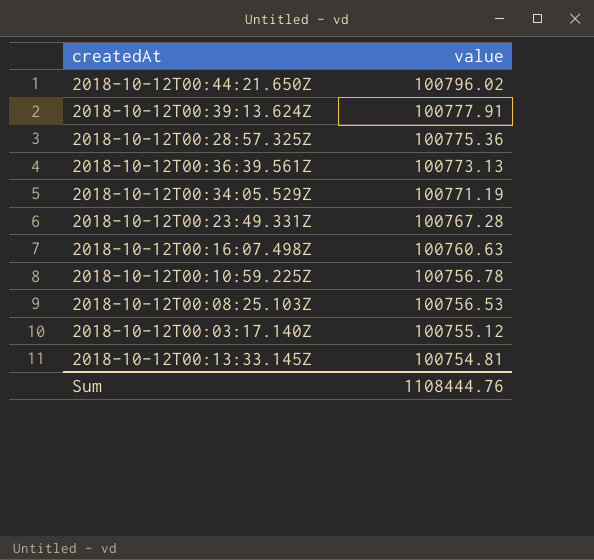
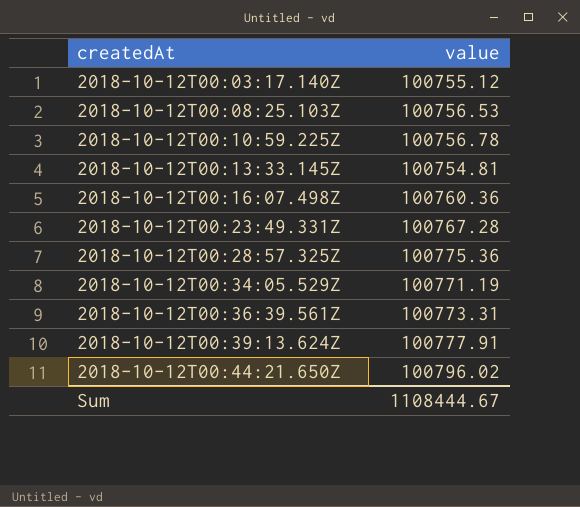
row order: value descending -> createdAt ascending
2018-10-12T00:16:07.498Z | value: 100760.63 -> 100760.36
2018-10-12T00:36:39.561Z | value: 100773.13 -> 100773.31
Sum | value: 1108444.76 -> 1108444.67

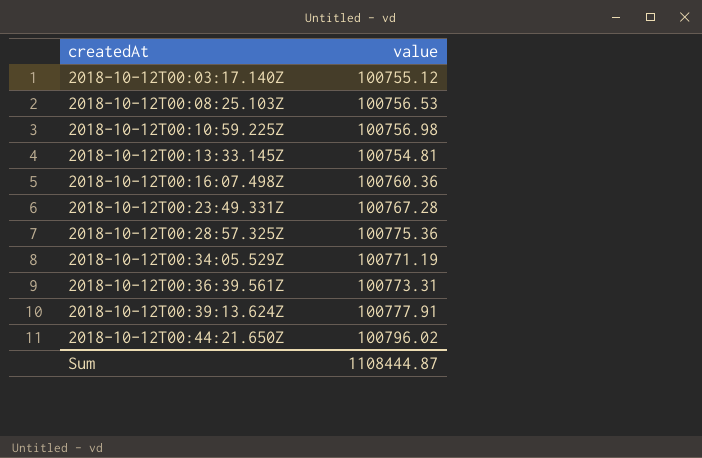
2018-10-12T00:10:59.225Z | value: 100756.78 -> 100756.98
Sum | value: 1108444.67 -> 1108444.87

